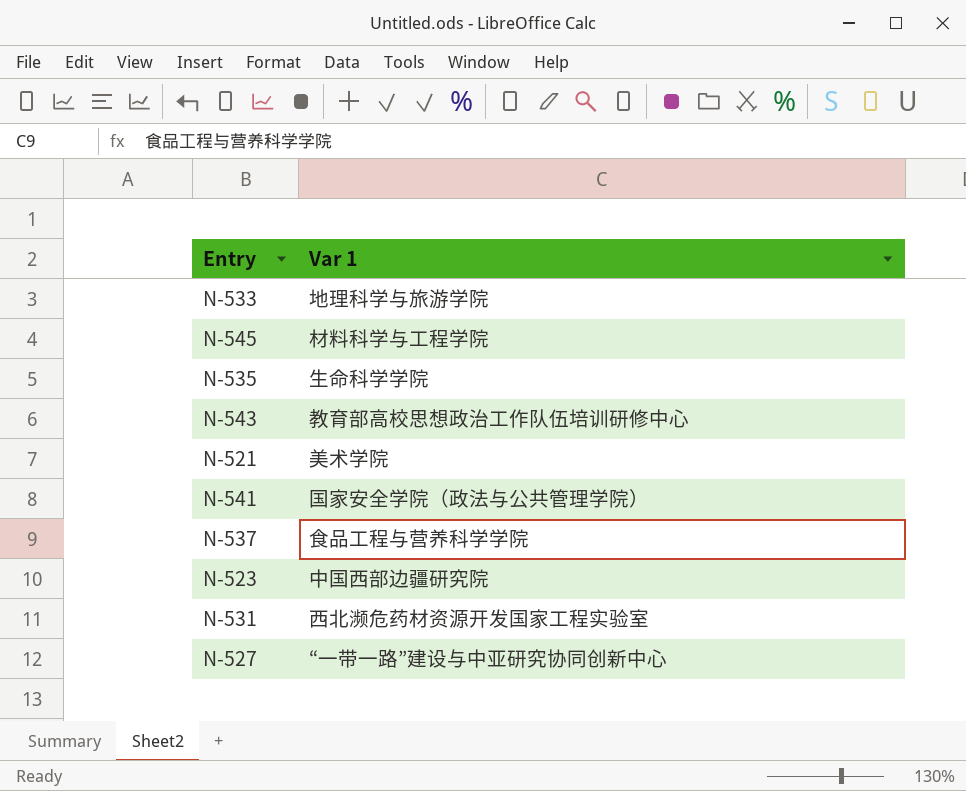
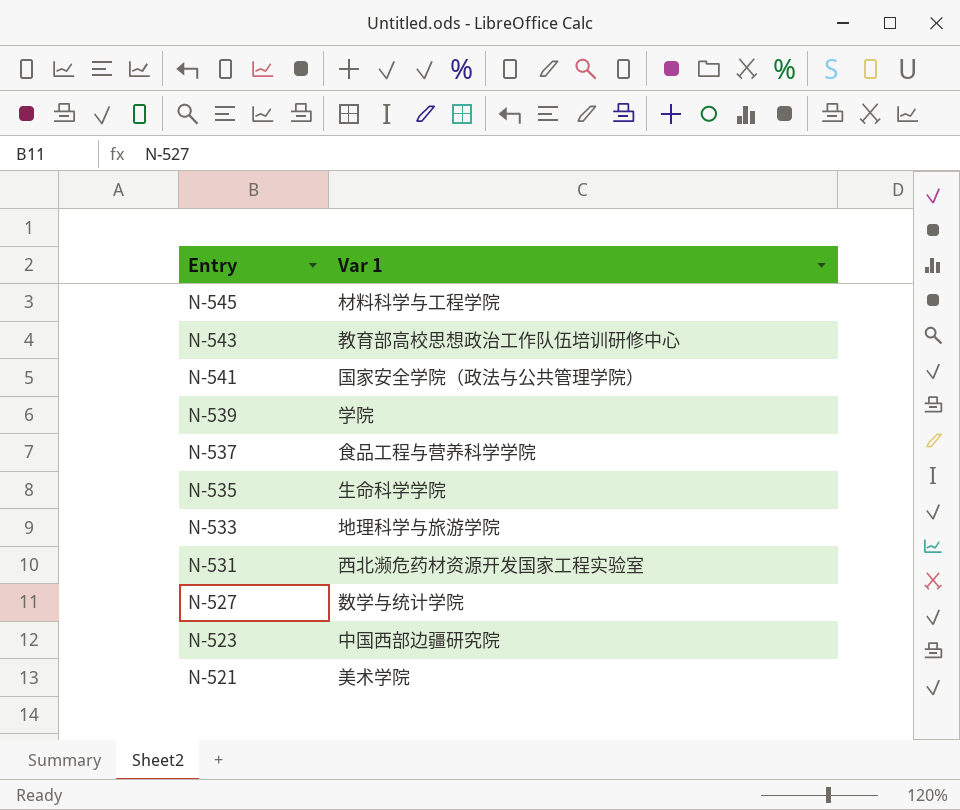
row order: none -> Entry descending
row N-539: none -> 学院
N-527 | Var 1: “一带一路”建设与中亚研究协同创新中心 -> 数学与统计学院

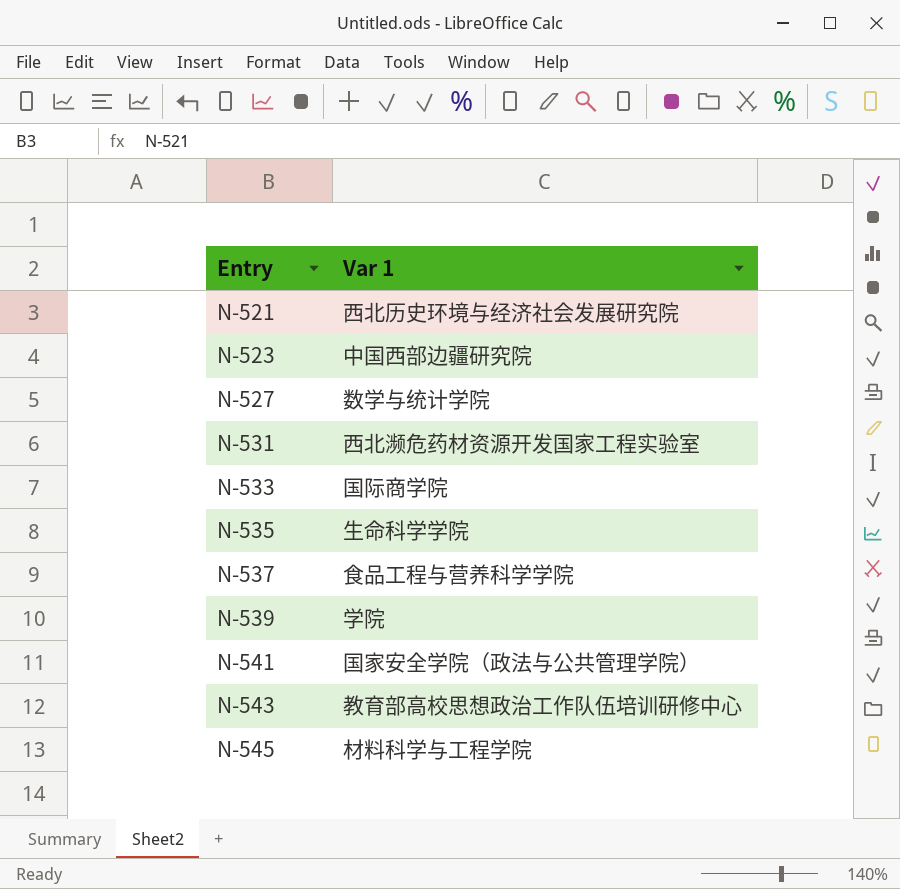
row order: Entry descending -> Entry ascending
N-521 | Var 1: 美术学院 -> 西北历史环境与经济社会发展研究院
N-533 | Var 1: 地理科学与旅游学院 -> 国际商学院

